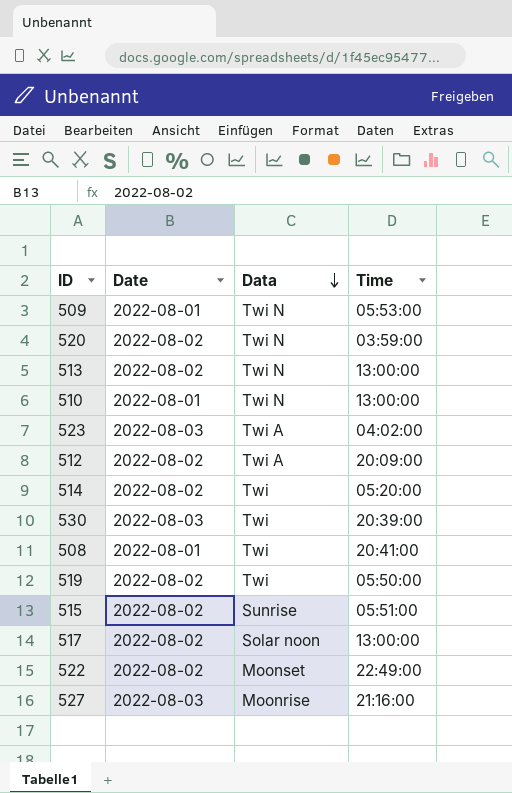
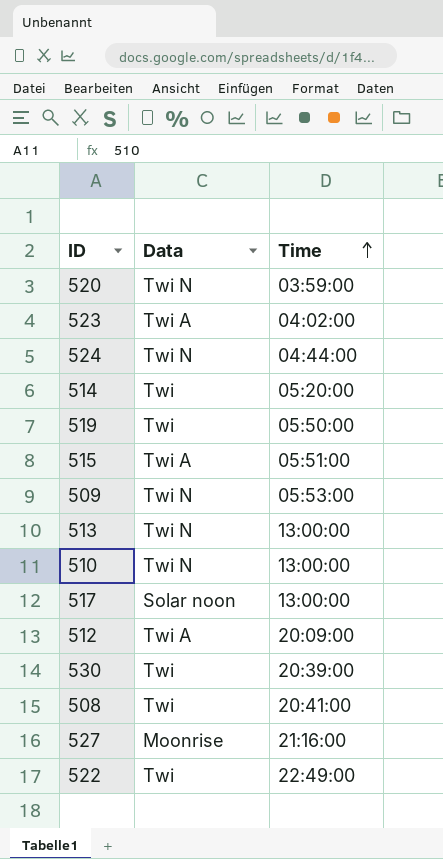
row order: Data descending -> Time ascending
column Date | position: 2 -> none
row 524: none -> Twi N | 04:44:00
515 | Data: Sunrise -> Twi A
522 | Data: Moonset -> Twi

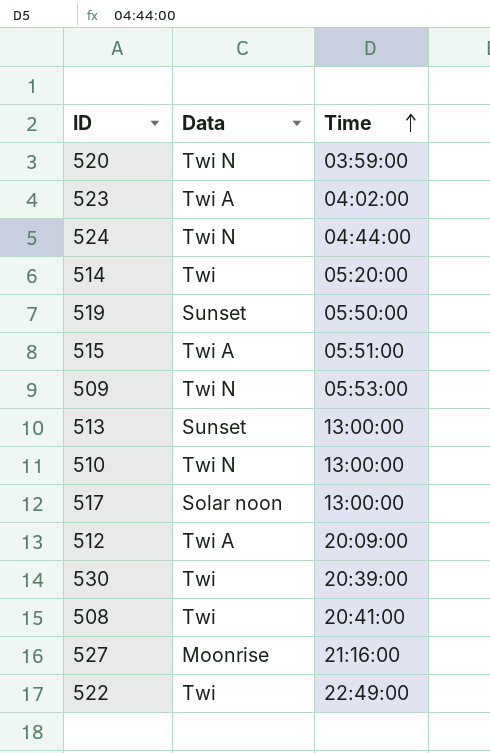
519 | Data: Twi -> Sunset
513 | Data: Twi N -> Sunset

